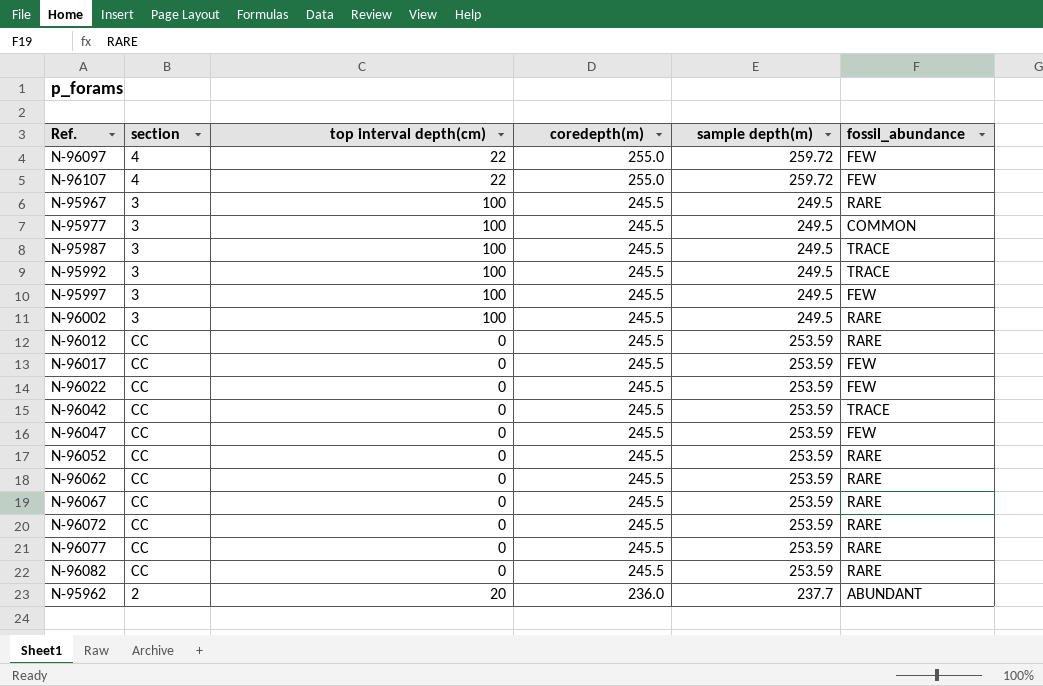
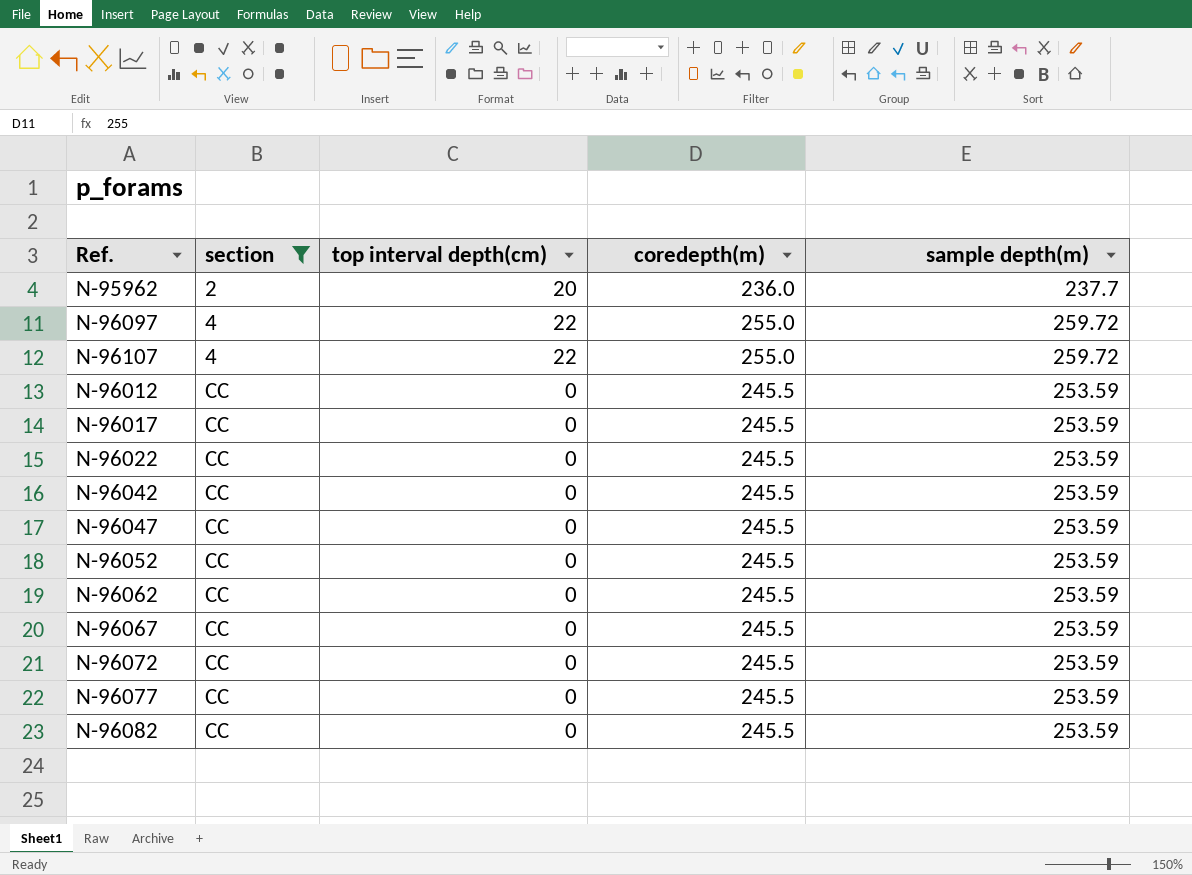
filter: none -> section != 3
row order: coredepth(m) descending -> section ascending
column fossil_abundance | position: 6 -> none

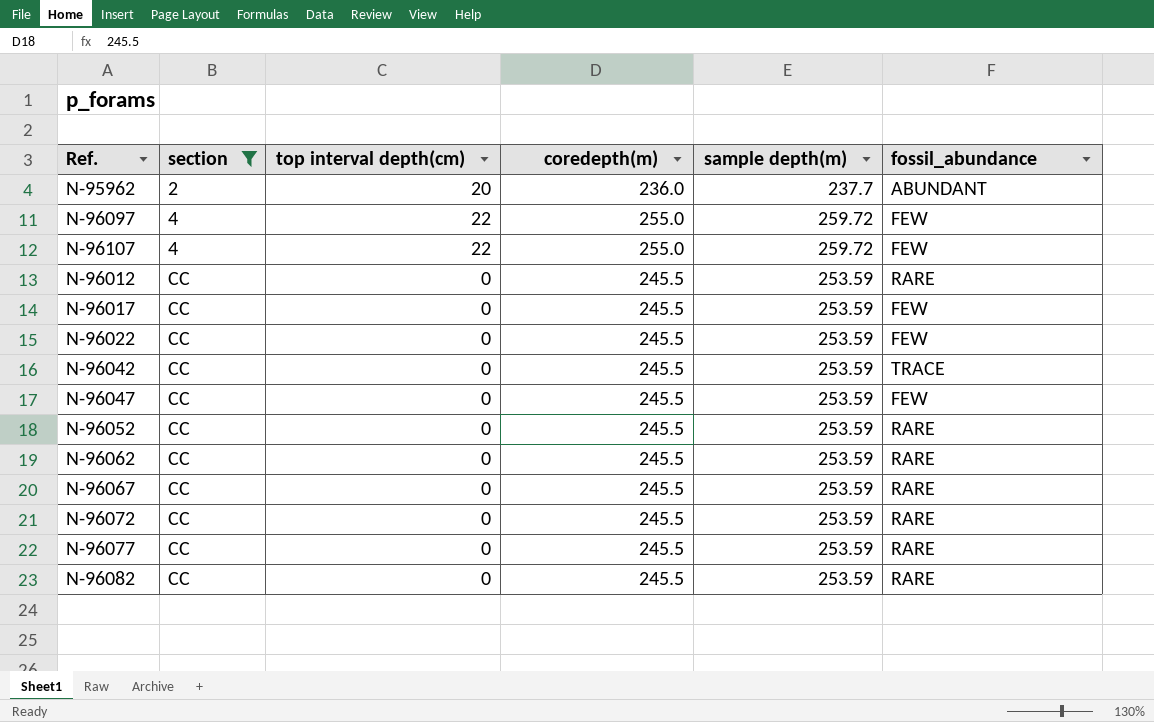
column fossil_abundance | position: none -> 6

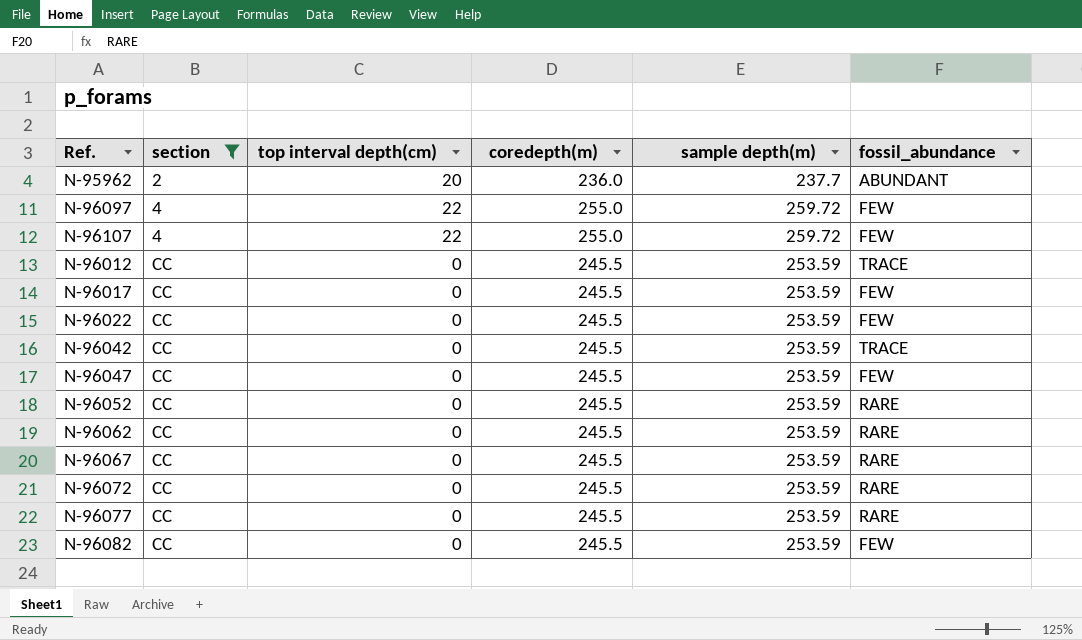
N-96012 | fossil_abundance: RARE -> TRACE
N-96082 | fossil_abundance: RARE -> FEW

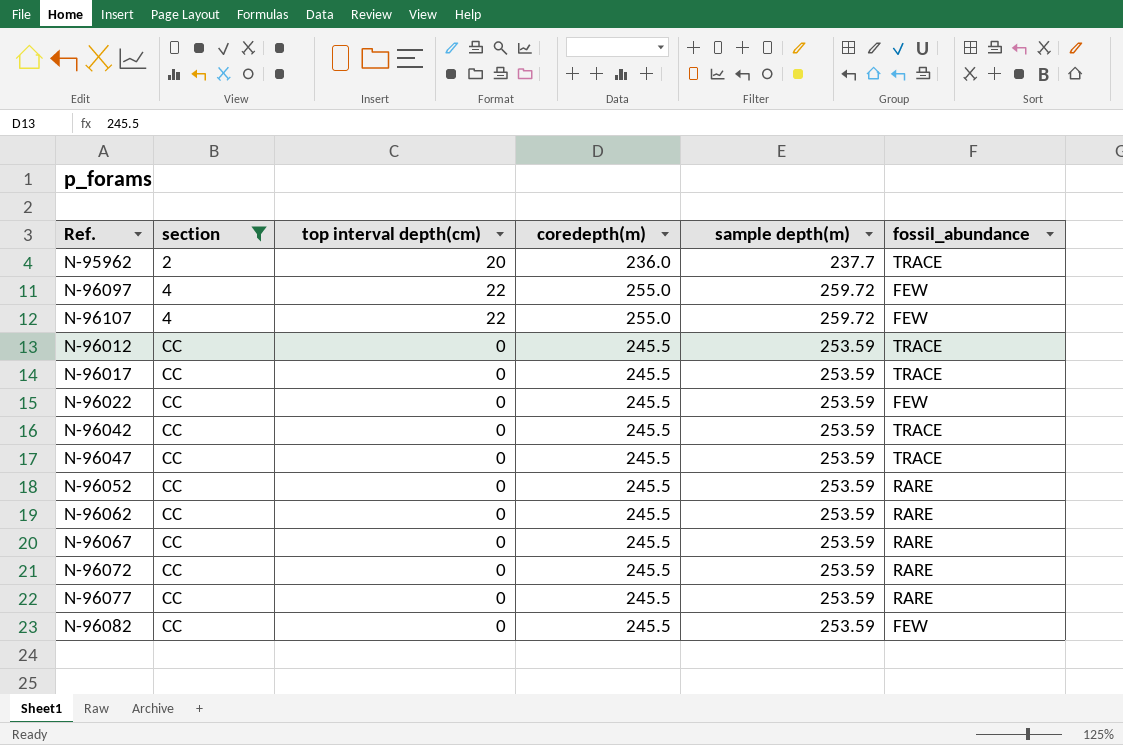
N-95962 | fossil_abundance: ABUNDANT -> TRACE
N-96017 | fossil_abundance: FEW -> TRACE
N-96047 | fossil_abundance: FEW -> TRACE

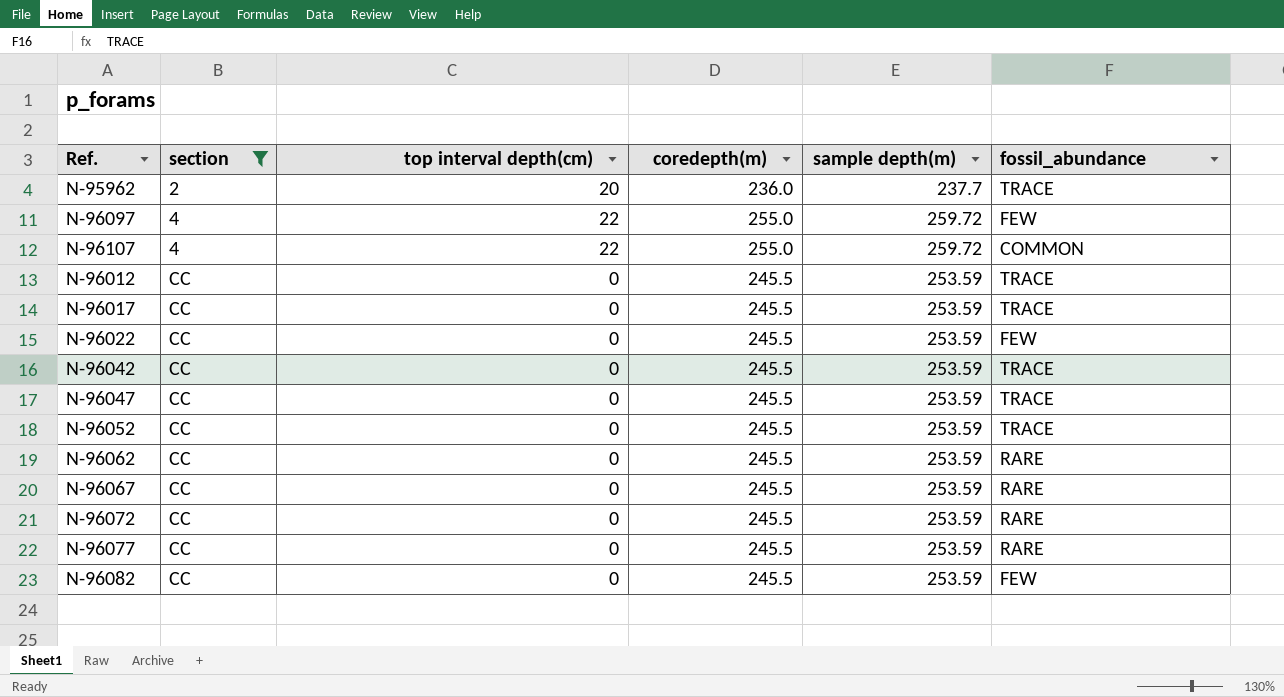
N-96107 | fossil_abundance: FEW -> COMMON
N-96052 | fossil_abundance: RARE -> TRACE

